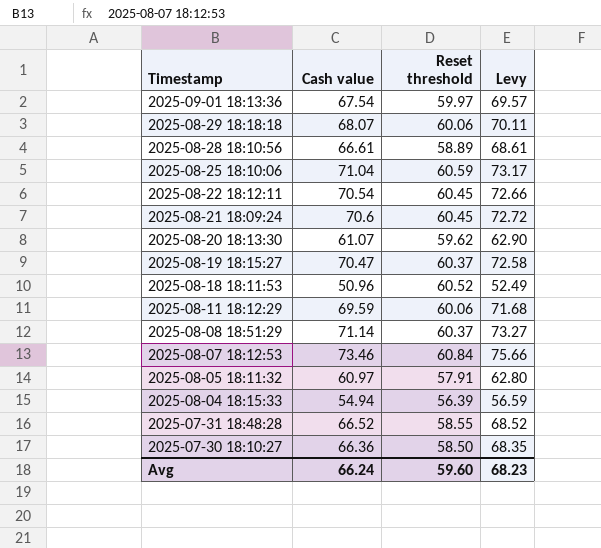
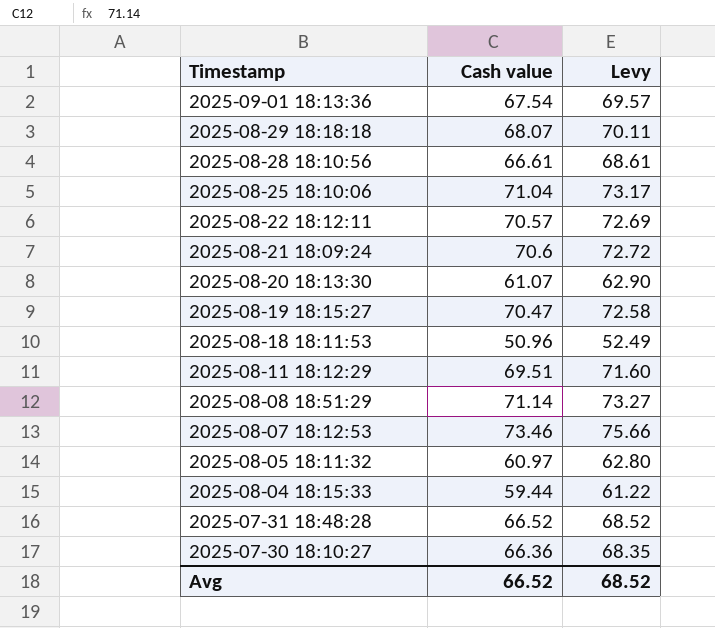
column Reset threshold | position: 3 -> none
2025-08-22 18:12:11 | Cash value: 70.54 -> 70.57
2025-08-22 18:12:11 | Levy: 72.66 -> 72.69
2025-08-11 18:12:29 | Cash value: 69.59 -> 69.51
2025-08-11 18:12:29 | Levy: 71.68 -> 71.60
2025-08-04 18:15:33 | Cash value: 54.94 -> 59.44
2025-08-04 18:15:33 | Levy: 56.59 -> 61.22
Avg | Cash value: 66.24 -> 66.52
Avg | Levy: 68.23 -> 68.52

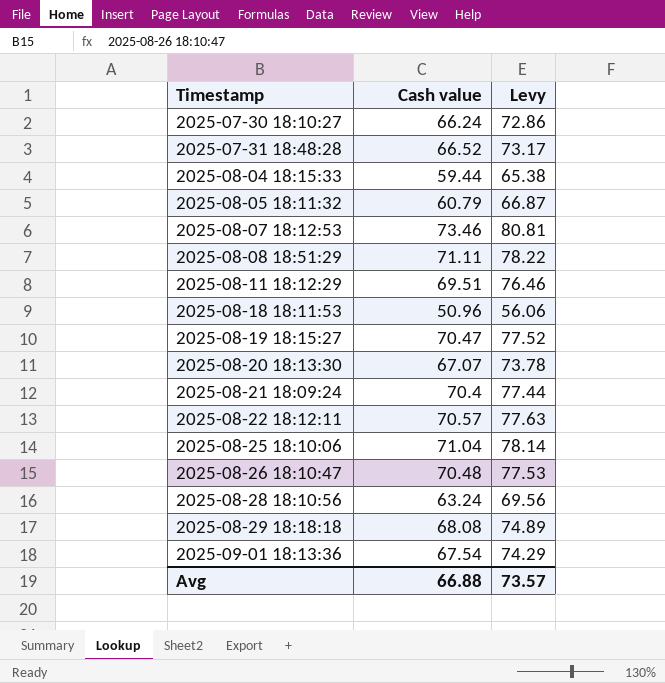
row order: Timestamp descending -> Timestamp ascending
column Levy | formula: [Cash value] * 1.03 -> [Cash value] * 1.1
2025-07-30 18:10:27 | Cash value: 66.36 -> 66.24
2025-08-05 18:11:32 | Cash value: 60.97 -> 60.79
2025-08-08 18:51:29 | Cash value: 71.14 -> 71.11
2025-08-20 18:13:30 | Cash value: 61.07 -> 67.07
2025-08-21 18:09:24 | Cash value: 70.6 -> 70.4
row 2025-08-26 18:10:47: none -> 70.48 | 77.53
2025-08-28 18:10:56 | Cash value: 66.61 -> 63.24
2025-08-29 18:18:18 | Cash value: 68.07 -> 68.08
Avg | Cash value: 66.52 -> 66.88
Avg | Levy: 68.52 -> 73.57

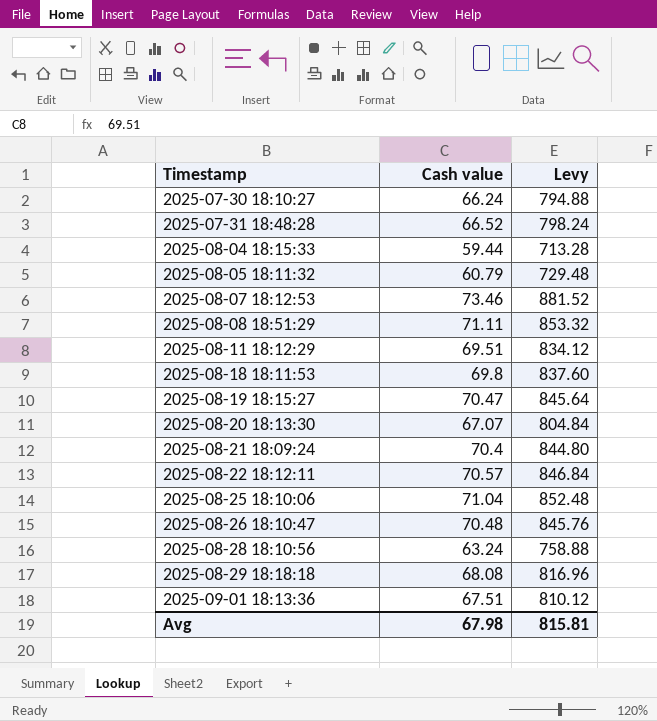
column Levy | formula: [Cash value] * 1.1 -> [Cash value] * 12
2025-08-18 18:11:53 | Cash value: 50.96 -> 69.8
2025-09-01 18:13:36 | Cash value: 67.54 -> 67.51
Avg | Cash value: 66.88 -> 67.98
Avg | Levy: 73.57 -> 815.81

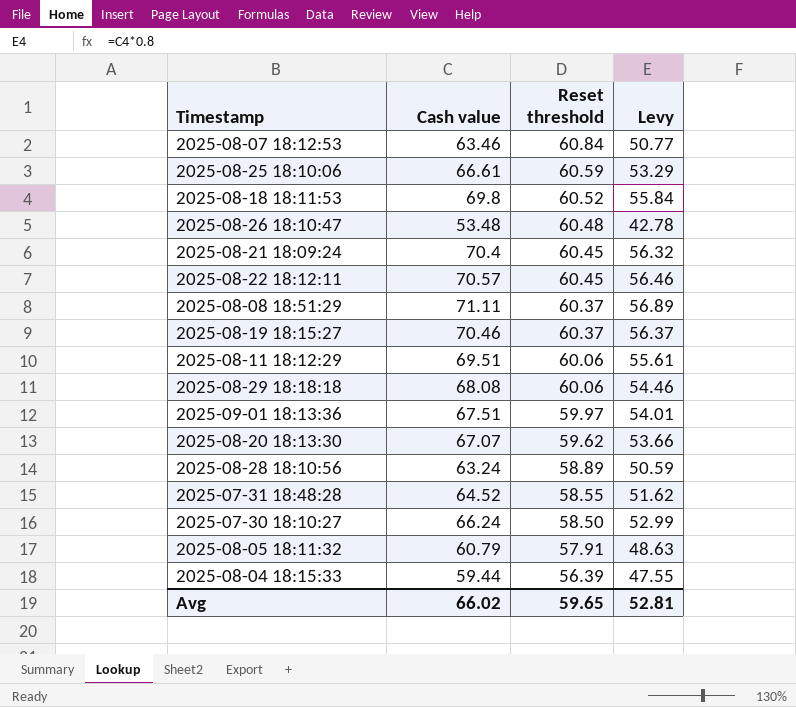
row order: Timestamp ascending -> Reset threshold descending
column Reset threshold | position: none -> 3
column Levy | formula: [Cash value] * 12 -> [Cash value] * 0.8
2025-08-07 18:12:53 | Cash value: 73.46 -> 63.46
2025-08-25 18:10:06 | Cash value: 71.04 -> 66.61
2025-08-26 18:10:47 | Cash value: 70.48 -> 53.48
2025-08-19 18:15:27 | Cash value: 70.47 -> 70.46
2025-07-31 18:48:28 | Cash value: 66.52 -> 64.52
Avg | Cash value: 67.98 -> 66.02
Avg | Levy: 815.81 -> 52.81

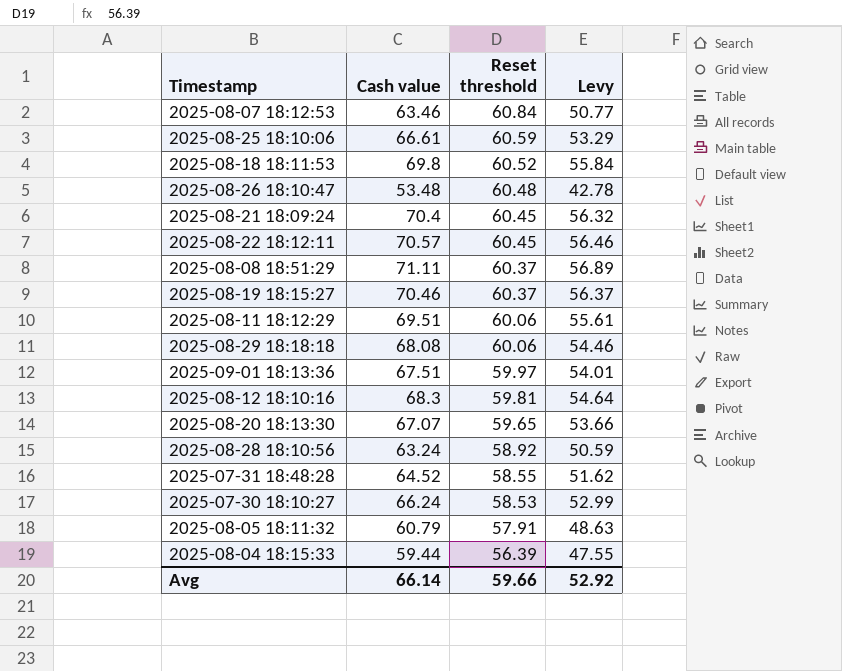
row 2025-08-12 18:10:16: none -> 68.3 | 59.81 | 54.64
2025-08-20 18:13:30 | Reset threshold: 59.62 -> 59.65
2025-08-28 18:10:56 | Reset threshold: 58.89 -> 58.92
2025-07-30 18:10:27 | Reset threshold: 58.50 -> 58.53
Avg | Cash value: 66.02 -> 66.14
Avg | Reset threshold: 59.65 -> 59.66
Avg | Levy: 52.81 -> 52.92

